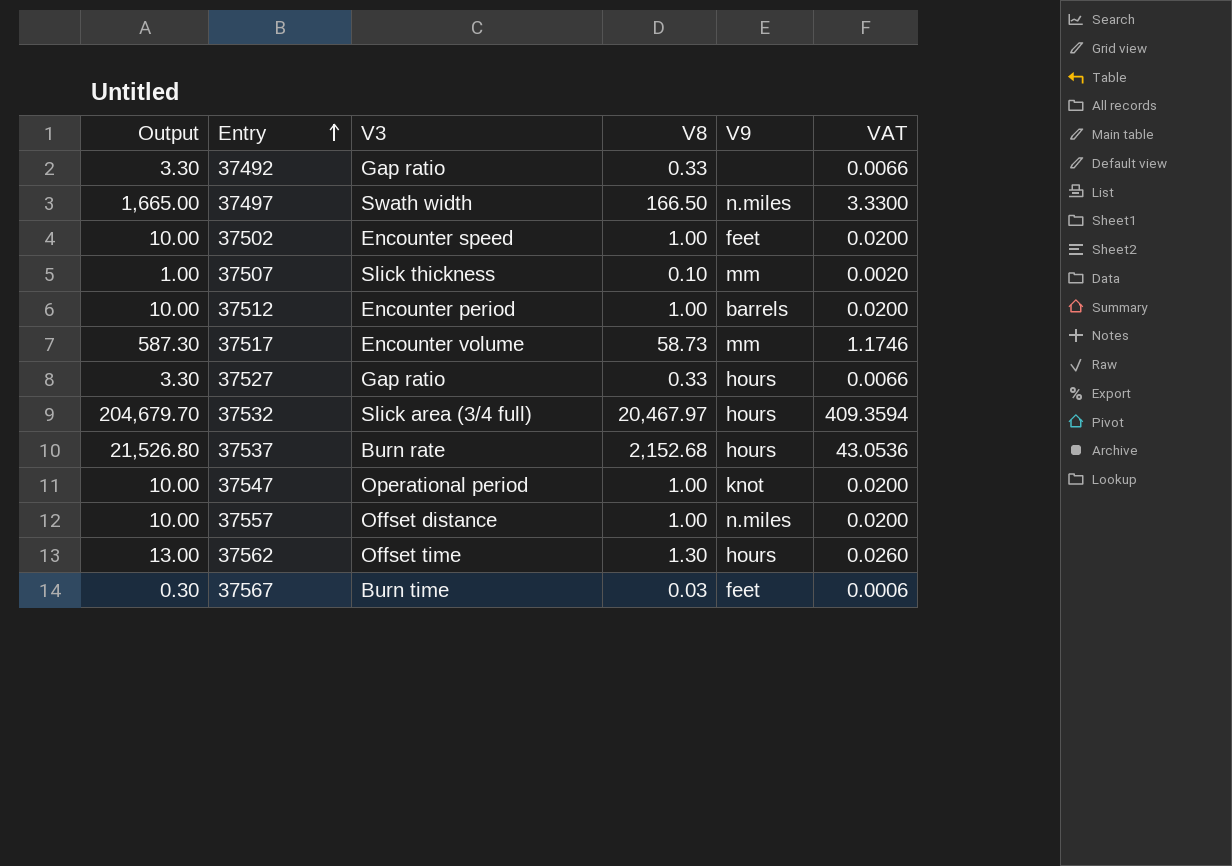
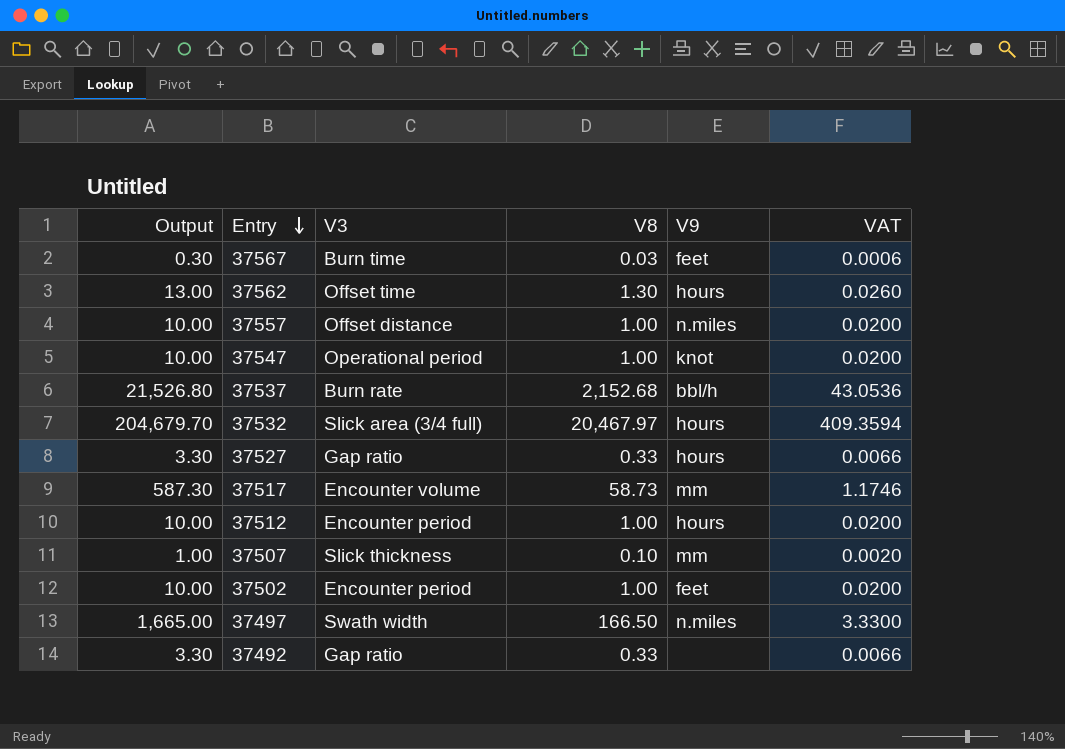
row order: Entry ascending -> Entry descending
37537 | V9: hours -> bbl/h
37512 | V9: barrels -> hours
37502 | V3: Encounter speed -> Encounter period

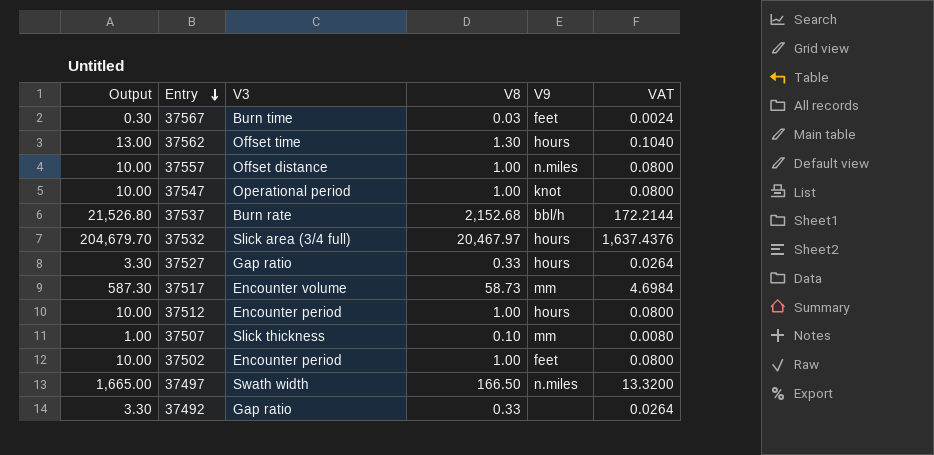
column VAT | formula: [V8] * 0.02 -> [V8] * 0.08

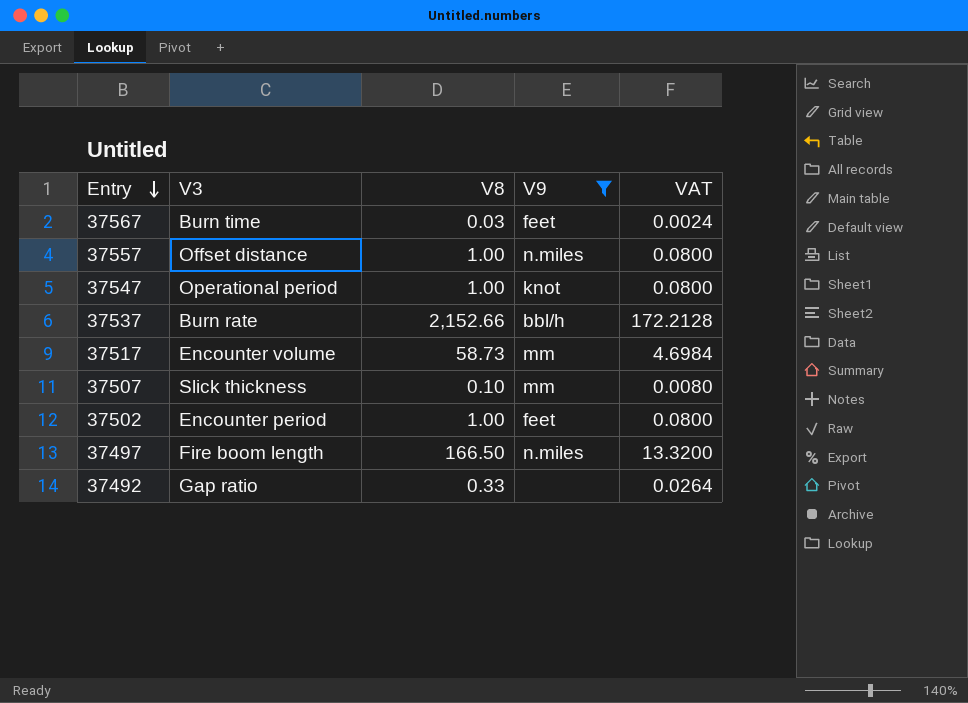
filter: none -> V9 != hours
column Output | formula: [V8] * 10 -> none
37537 | V8: 2,152.68 -> 2,152.66
37537 | VAT: 172.2144 -> 172.2128
37497 | V3: Swath width -> Fire boom length

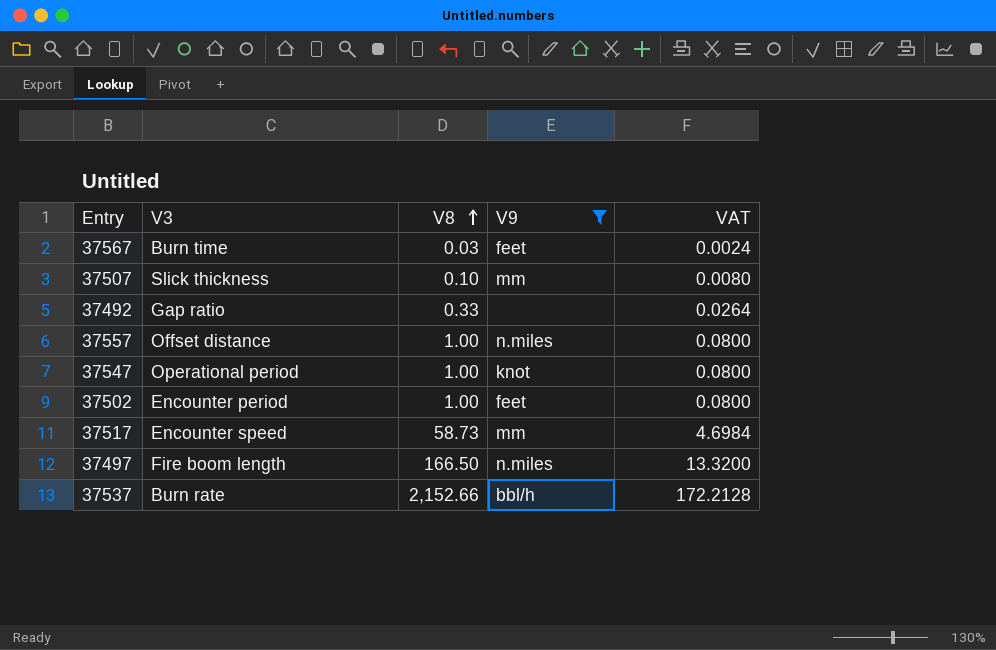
row order: Entry descending -> V8 ascending
37517 | V3: Encounter volume -> Encounter speed

